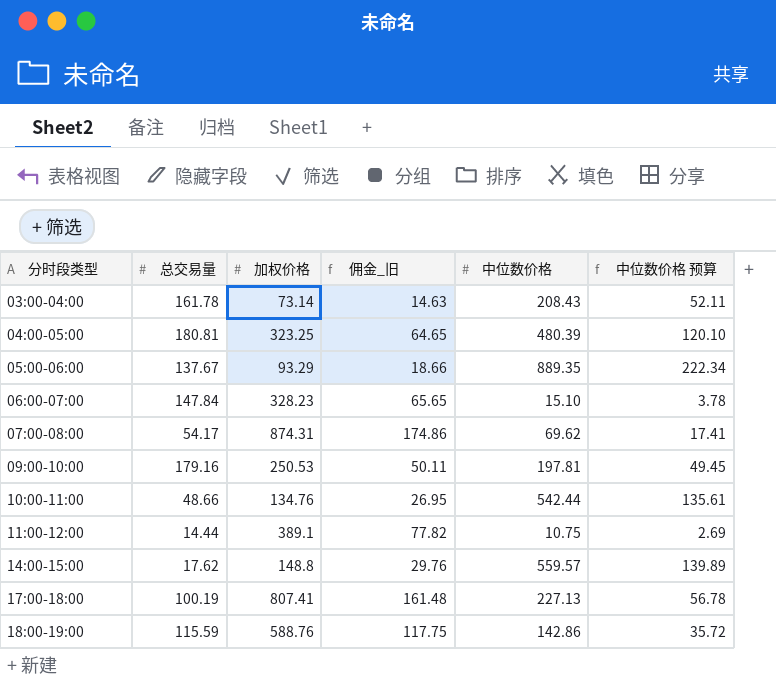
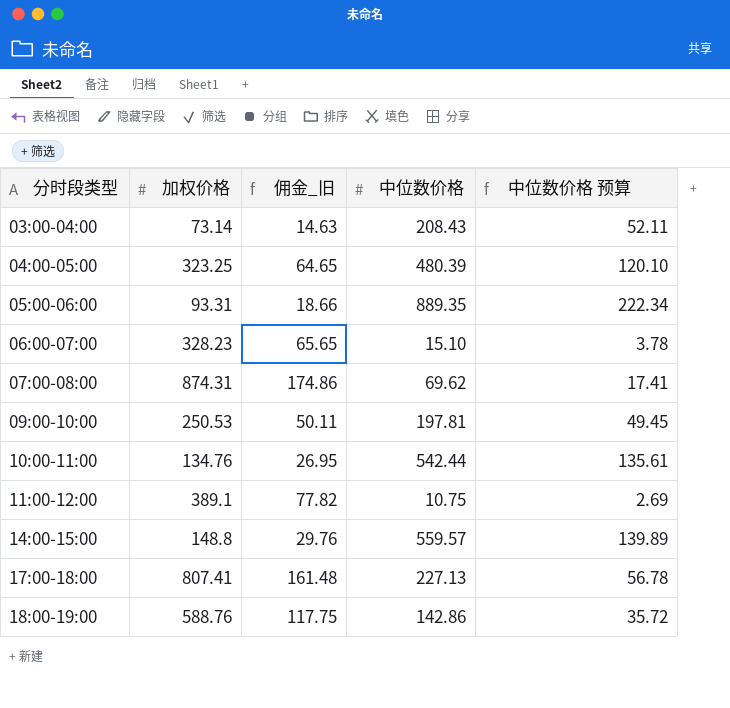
column 总交易量 | position: 2 -> none
05:00-06:00 | 加权价格: 93.29 -> 93.31

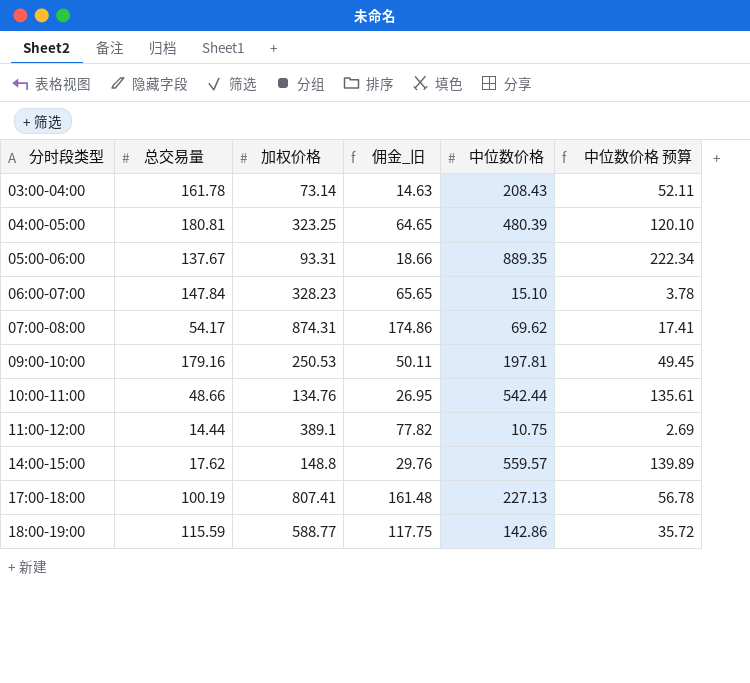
column 总交易量 | position: none -> 2
18:00-19:00 | 加权价格: 588.76 -> 588.77

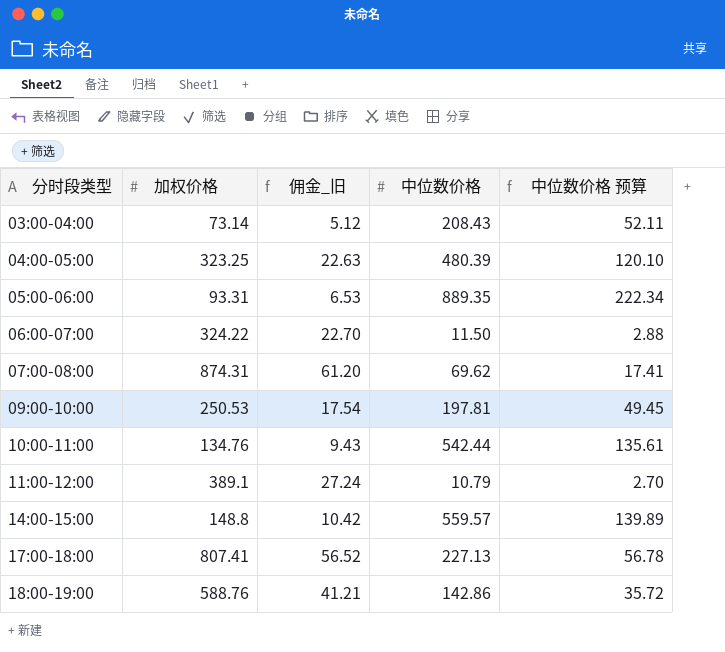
column 总交易量 | position: 2 -> none
column 佣金_旧 | formula: [加权价格] * 0.2 -> [加权价格] * 0.07
06:00-07:00 | 加权价格: 328.23 -> 324.22
06:00-07:00 | 中位数价格: 15.10 -> 11.50
06:00-07:00 | 中位数价格 预算: 3.78 -> 2.88
11:00-12:00 | 中位数价格: 10.75 -> 10.79
11:00-12:00 | 中位数价格 预算: 2.69 -> 2.70
18:00-19:00 | 加权价格: 588.77 -> 588.76

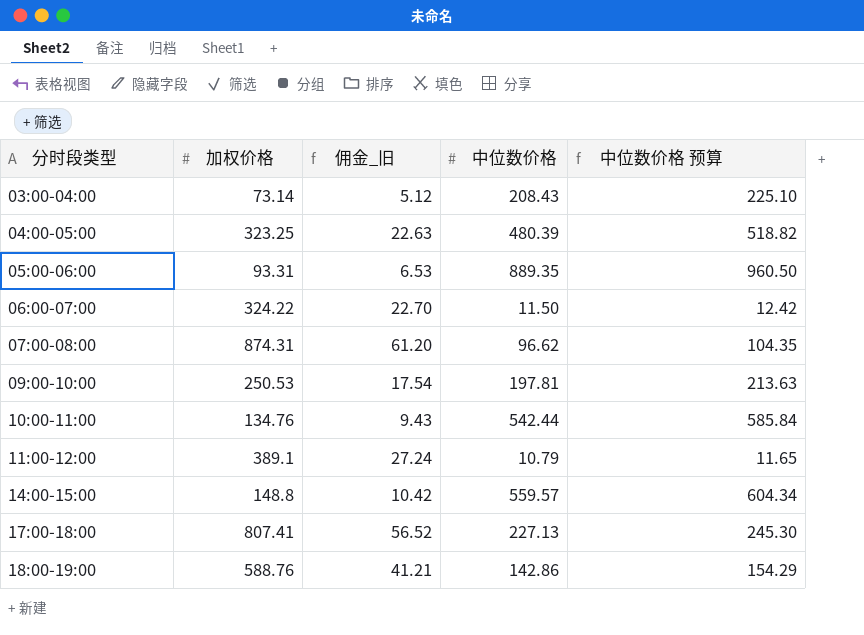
column 中位数价格 预算 | formula: [中位数价格] * 0.25 -> [中位数价格] * 1.08
07:00-08:00 | 中位数价格: 69.62 -> 96.62

